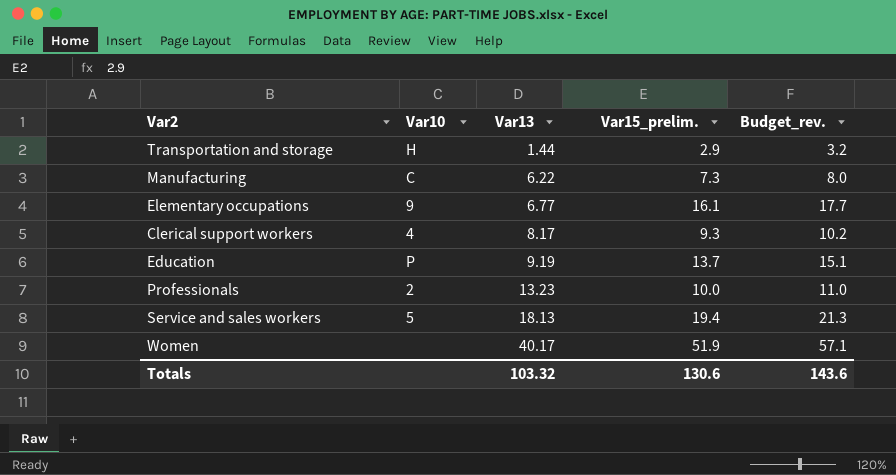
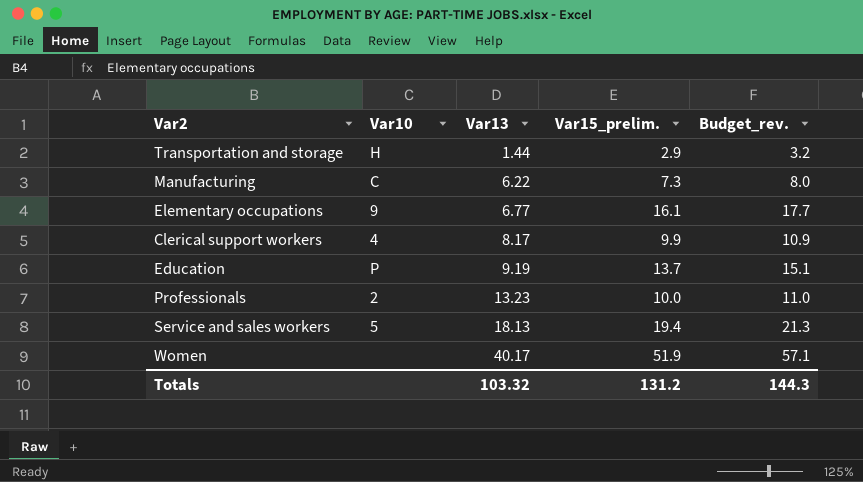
Clerical support workers | Var15_prelim.: 9.3 -> 9.9
Clerical support workers | Budget_rev.: 10.2 -> 10.9
Totals | Var15_prelim.: 130.6 -> 131.2
Totals | Budget_rev.: 143.6 -> 144.3

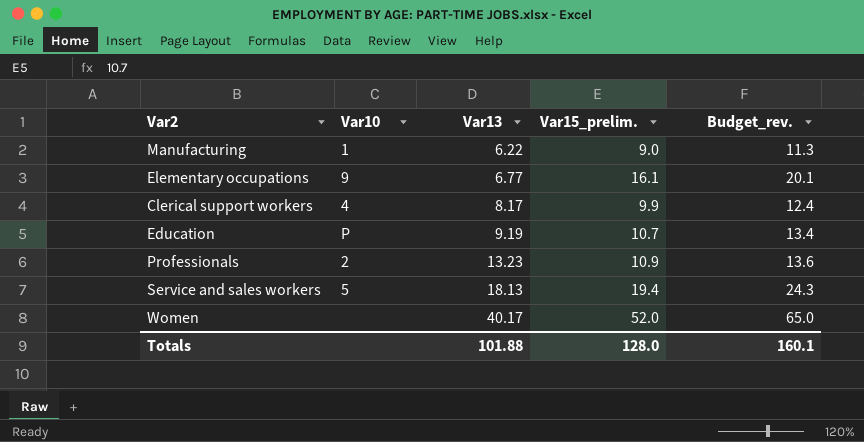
column Budget_rev. | formula: [Var15_prelim.] * 1.1 -> [Var15_prelim.] * 1.25
row Transportation and storage: H | 1.44 | 2.9 | 3.2 -> none
Manufacturing | Var10: C -> 1
Manufacturing | Var15_prelim.: 7.3 -> 9.0
Education | Var15_prelim.: 13.7 -> 10.7
Professionals | Var15_prelim.: 10.0 -> 10.9
Women | Var15_prelim.: 51.9 -> 52.0
Totals | Var13: 103.32 -> 101.88
Totals | Var15_prelim.: 131.2 -> 128.0
Totals | Budget_rev.: 144.3 -> 160.1

